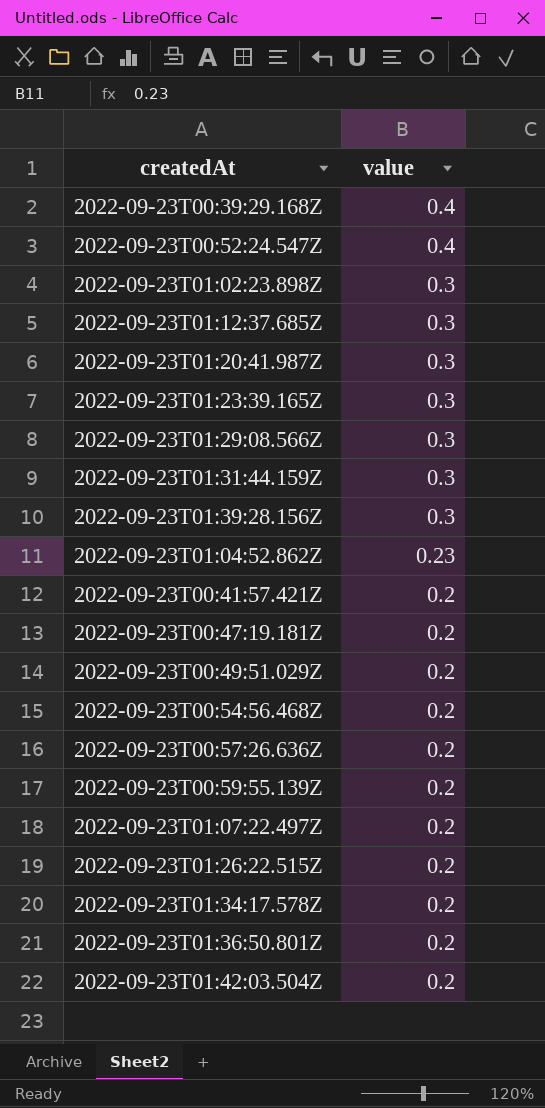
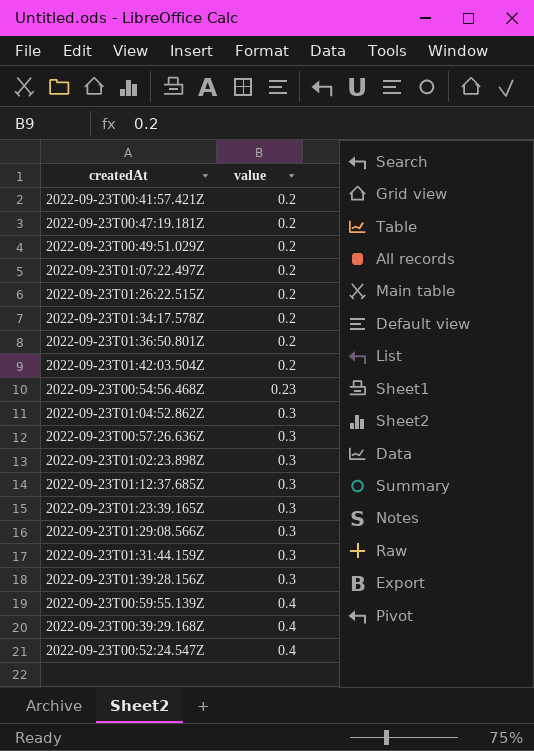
row order: value descending -> value ascending
row 2022-09-23T01:20:41.987Z: 0.3 -> none
2022-09-23T00:54:56.468Z | value: 0.2 -> 0.23
2022-09-23T01:04:52.862Z | value: 0.23 -> 0.3
2022-09-23T00:57:26.636Z | value: 0.2 -> 0.3
2022-09-23T00:59:55.139Z | value: 0.2 -> 0.4

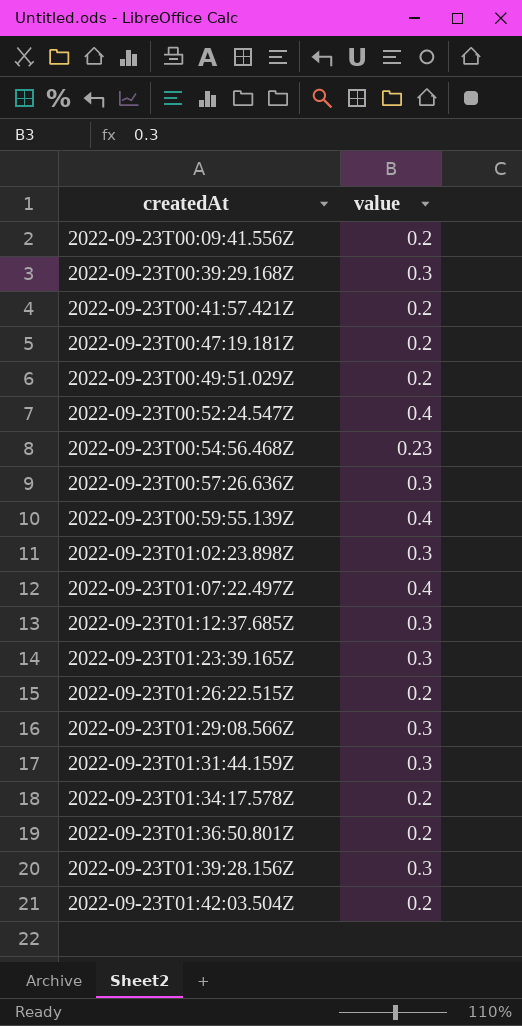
row order: value ascending -> createdAt ascending
row 2022-09-23T01:04:52.862Z: 0.3 -> none
row 2022-09-23T00:09:41.556Z: none -> 0.2
2022-09-23T00:39:29.168Z | value: 0.4 -> 0.3
2022-09-23T01:07:22.497Z | value: 0.2 -> 0.4

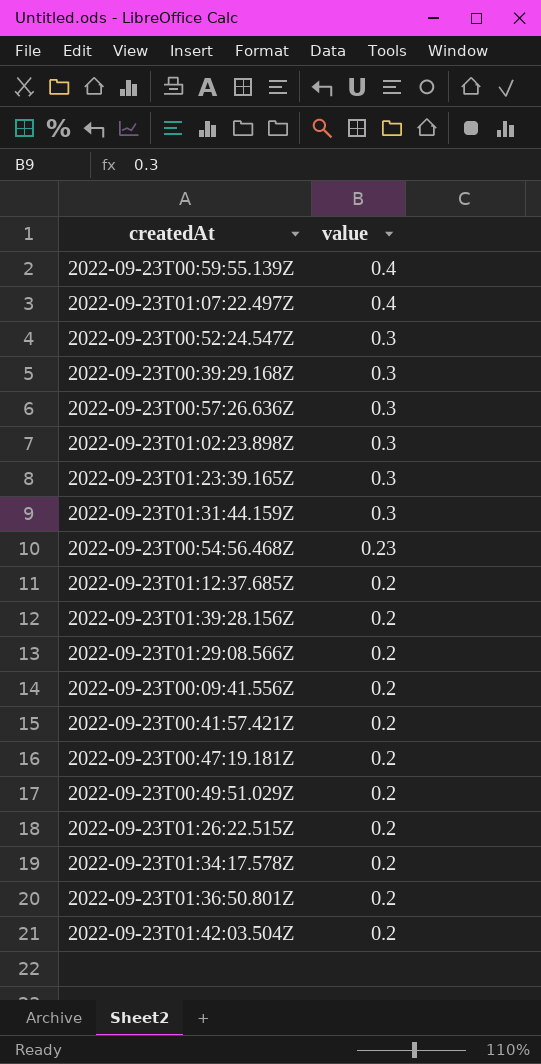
row order: createdAt ascending -> value descending
2022-09-23T00:52:24.547Z | value: 0.4 -> 0.3
2022-09-23T01:12:37.685Z | value: 0.3 -> 0.2
2022-09-23T01:39:28.156Z | value: 0.3 -> 0.2
2022-09-23T01:29:08.566Z | value: 0.3 -> 0.2

